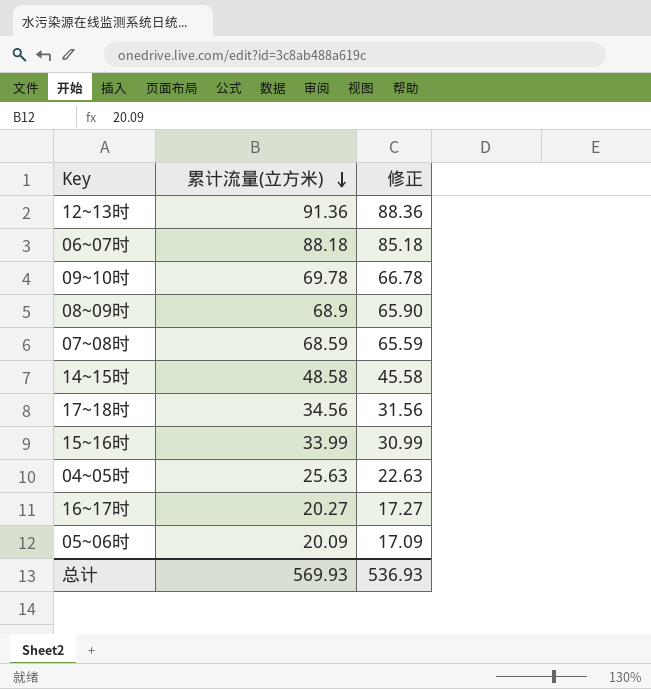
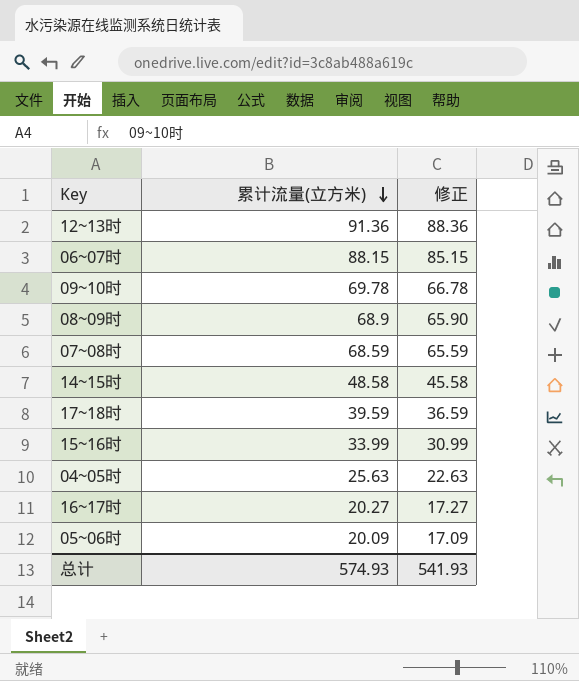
06~07时 | 累计流量(立方米): 88.18 -> 88.15
06~07时 | 修正: 85.18 -> 85.15
17~18时 | 累计流量(立方米): 34.56 -> 39.59
17~18时 | 修正: 31.56 -> 36.59
总计 | 累计流量(立方米): 569.93 -> 574.93
总计 | 修正: 536.93 -> 541.93

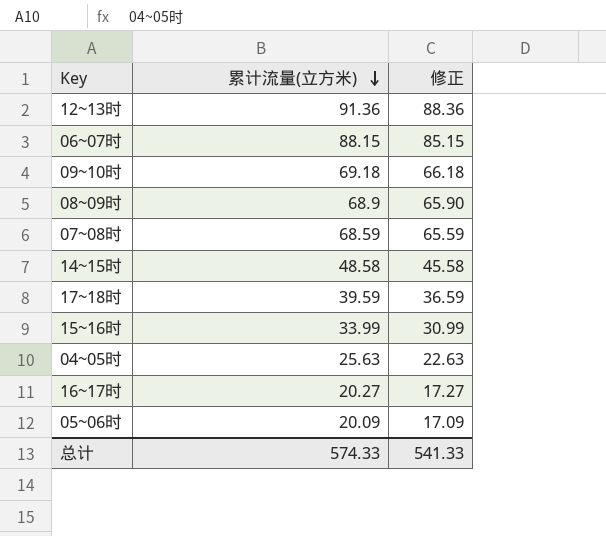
09~10时 | 累计流量(立方米): 69.78 -> 69.18
09~10时 | 修正: 66.78 -> 66.18
总计 | 累计流量(立方米): 574.93 -> 574.33
总计 | 修正: 541.93 -> 541.33

